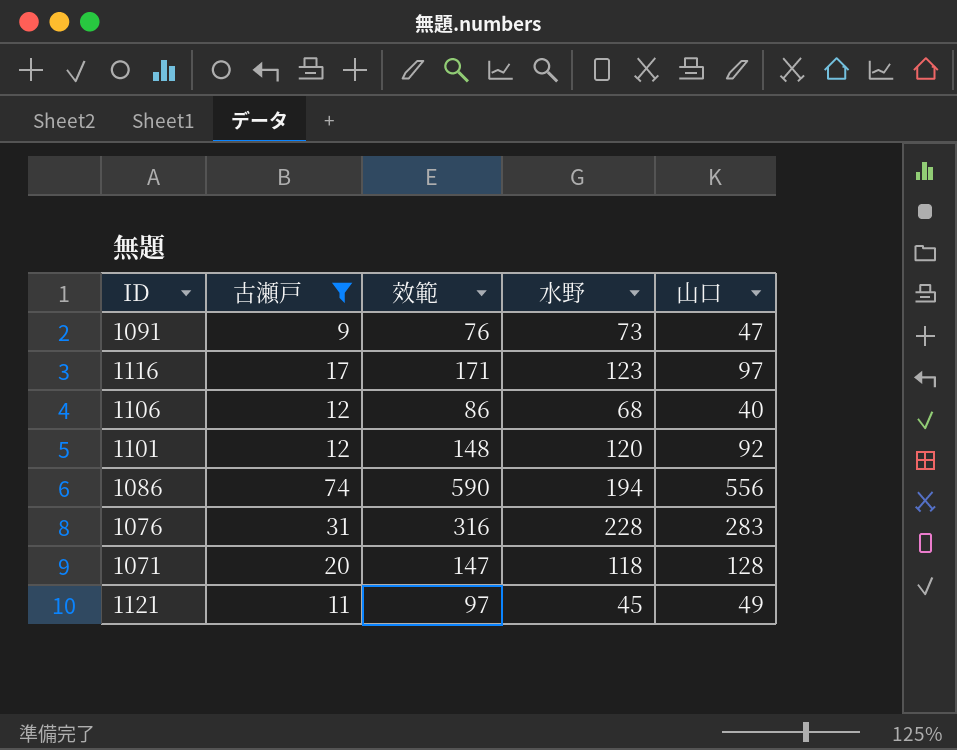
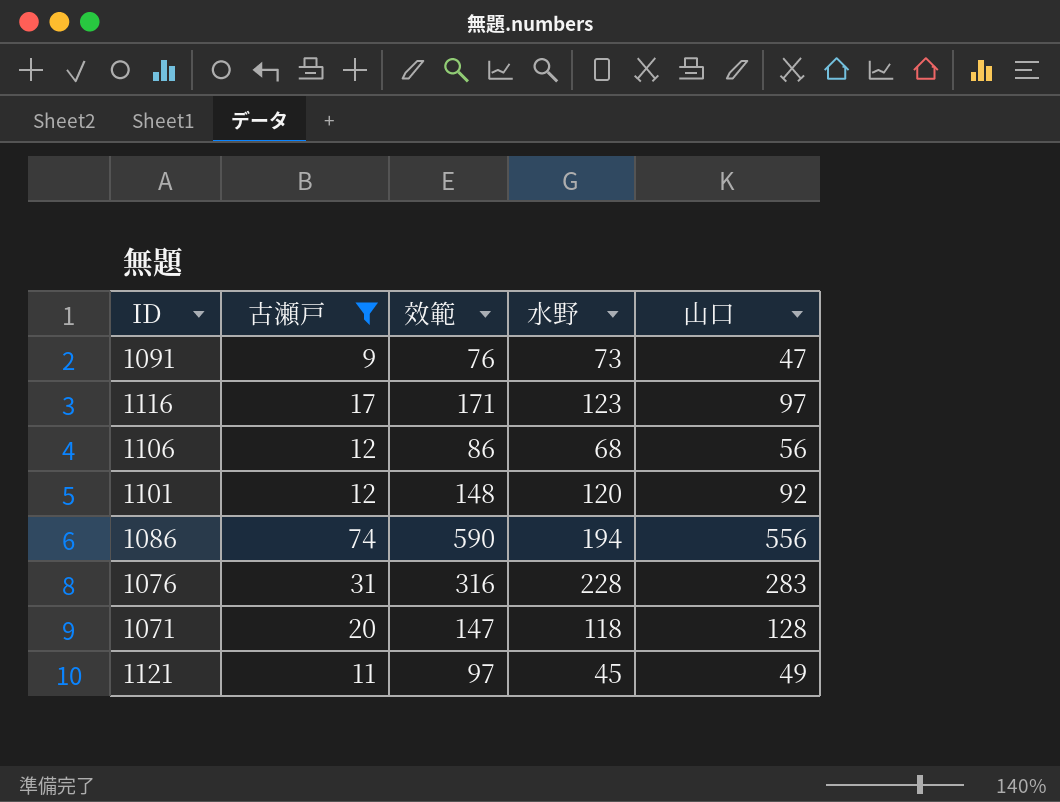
1106 | 山口: 40 -> 56

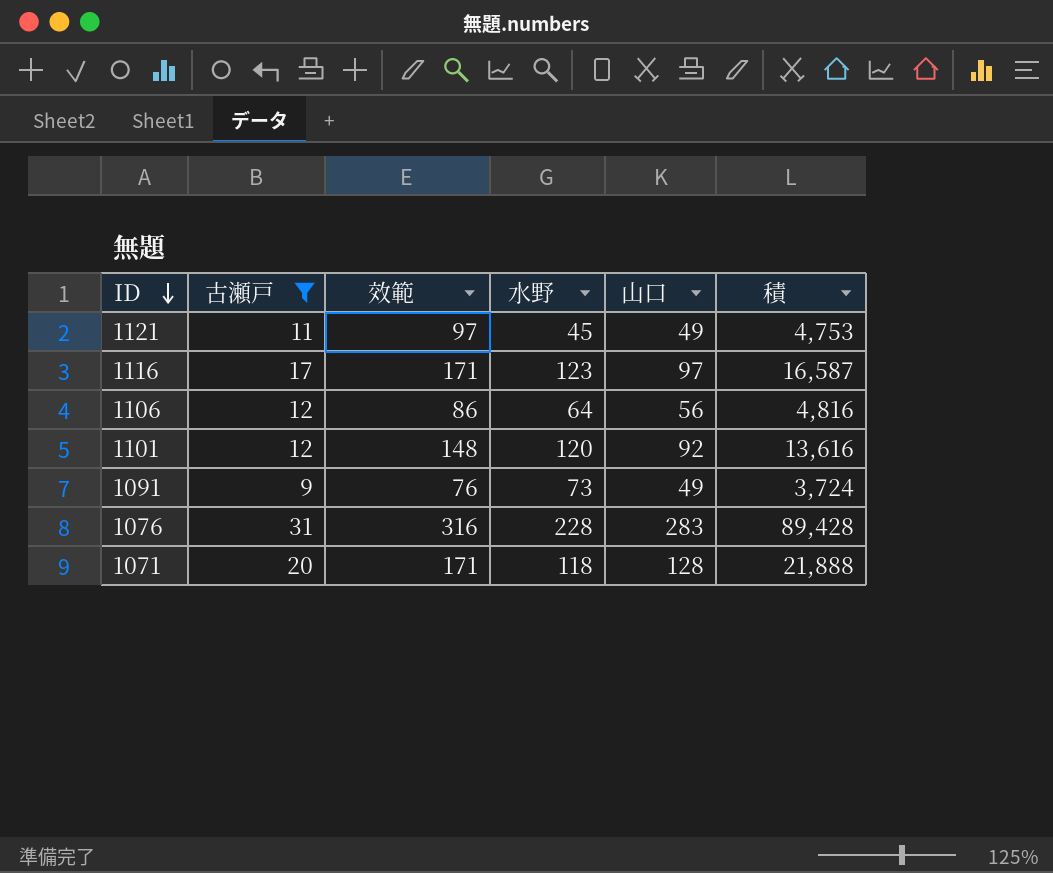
row order: none -> ID descending
column 積 | formula: none -> [效範] * [山口]
row 1086: 74 | 590 | 194 | 556 -> none
1106 | 水野: 68 -> 64
1091 | 山口: 47 -> 49
1071 | 效範: 147 -> 171

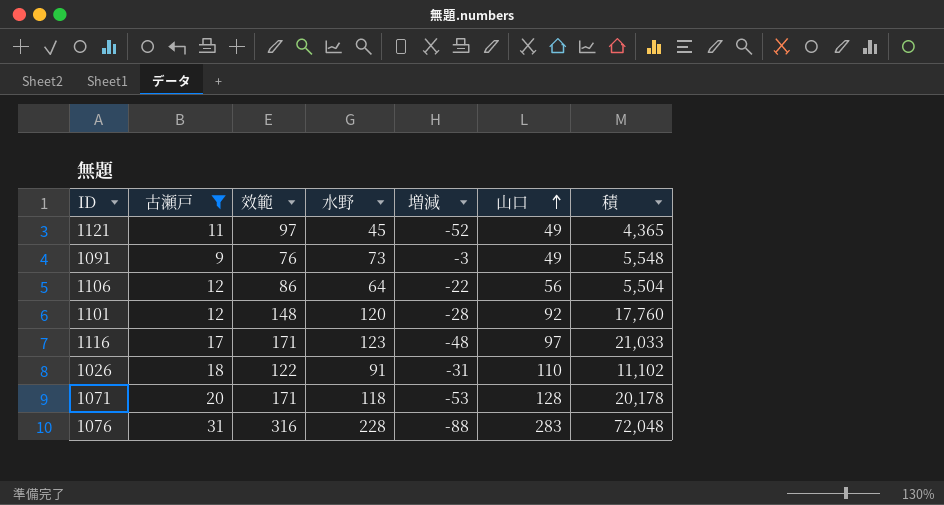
row order: ID descending -> 山口 ascending
column 増減 | formula: none -> [水野] - [效範]
column 積 | formula: [效範] * [山口] -> [效範] * [水野]
row 1026: none -> 18 | 122 | 91 | -31 | 110 | 11,102

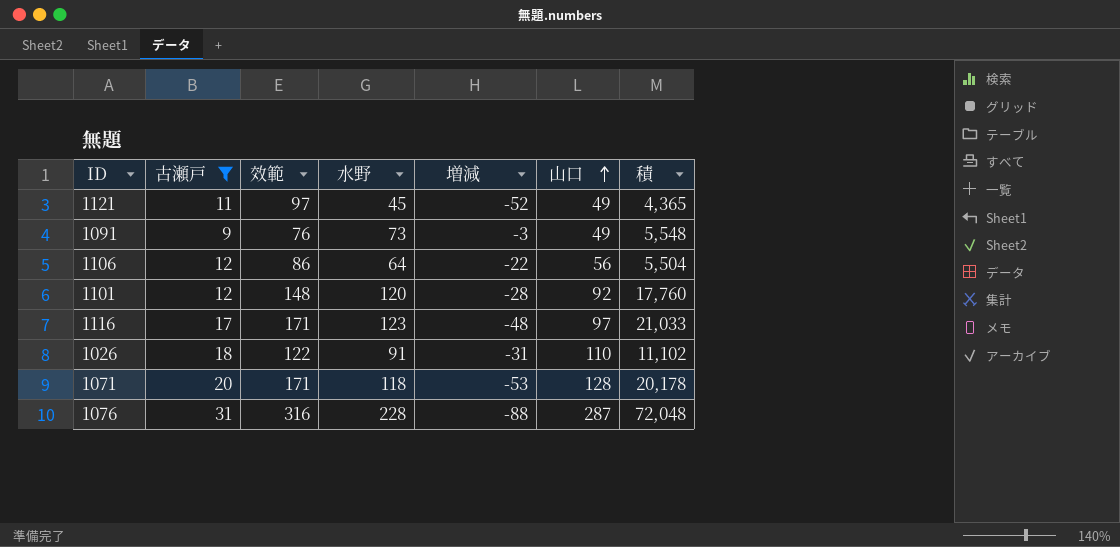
1076 | 山口: 283 -> 287

